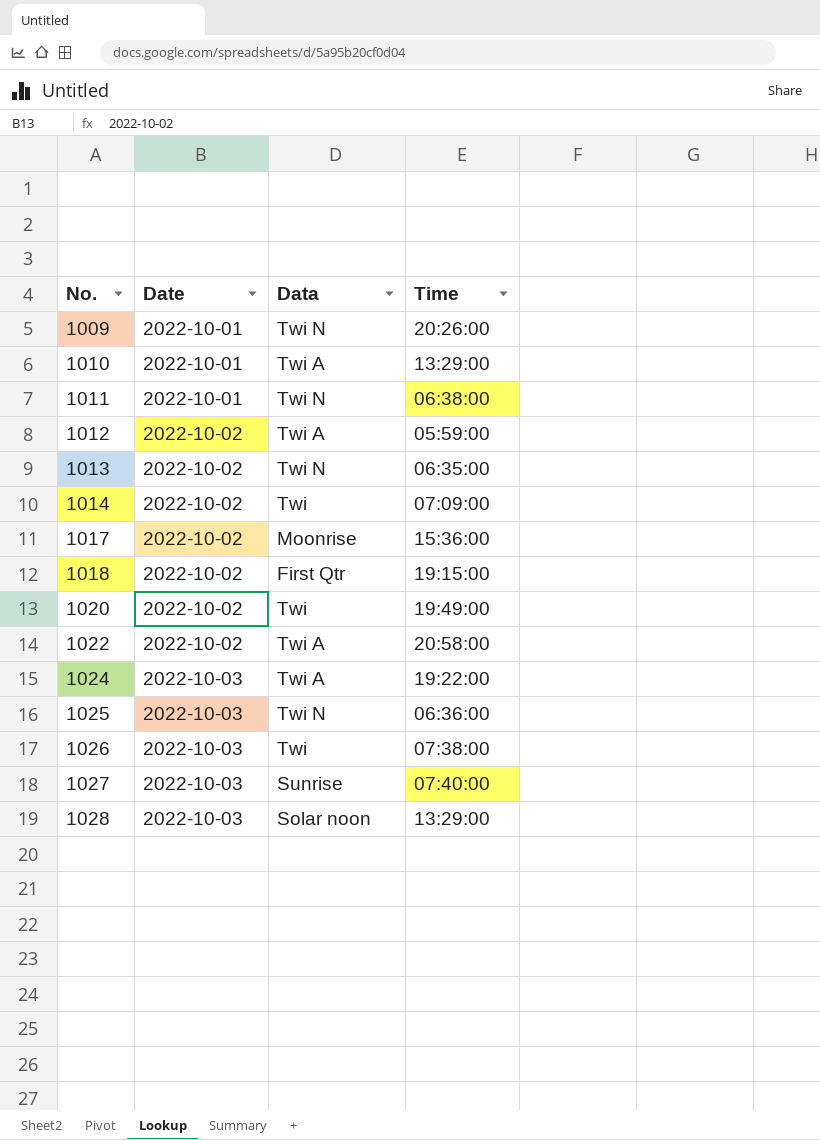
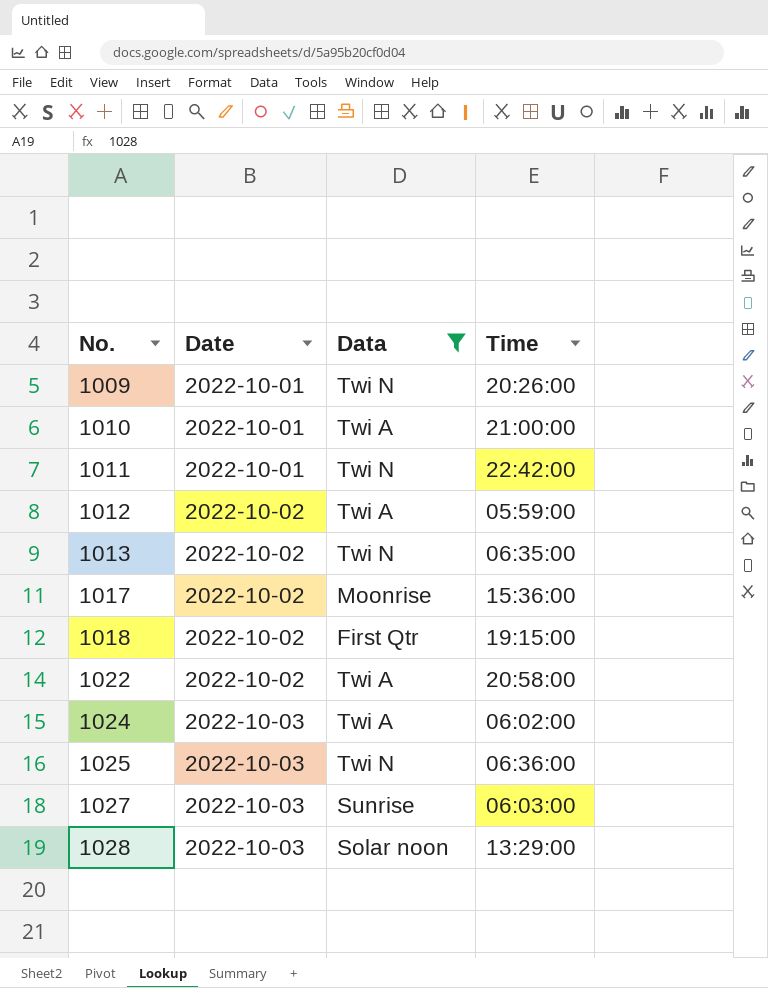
filter: none -> Data != Twi
1010 | Time: 13:29:00 -> 21:00:00
1011 | Time: 06:38:00 -> 22:42:00
1024 | Time: 19:22:00 -> 06:02:00
1027 | Time: 07:40:00 -> 06:03:00

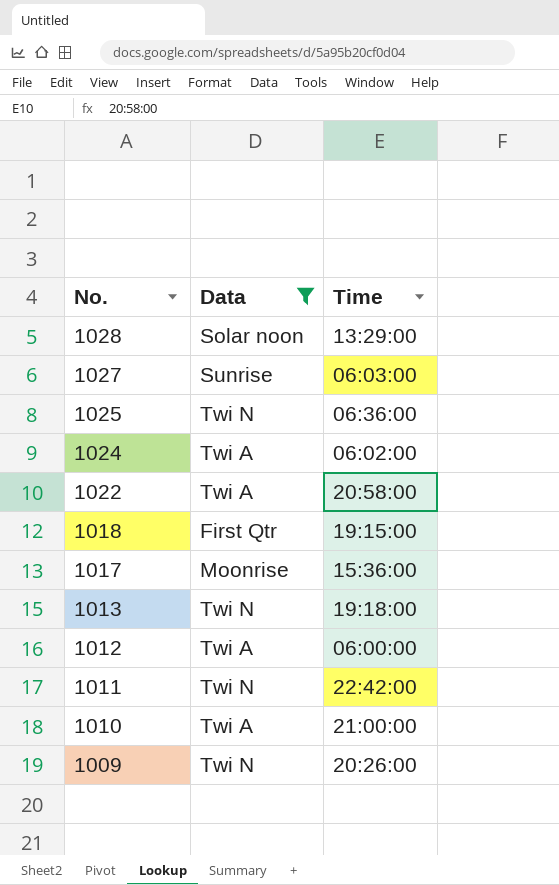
row order: No. ascending -> No. descending
column Date | position: 2 -> none
1013 | Time: 06:35:00 -> 19:18:00
1012 | Time: 05:59:00 -> 06:00:00

